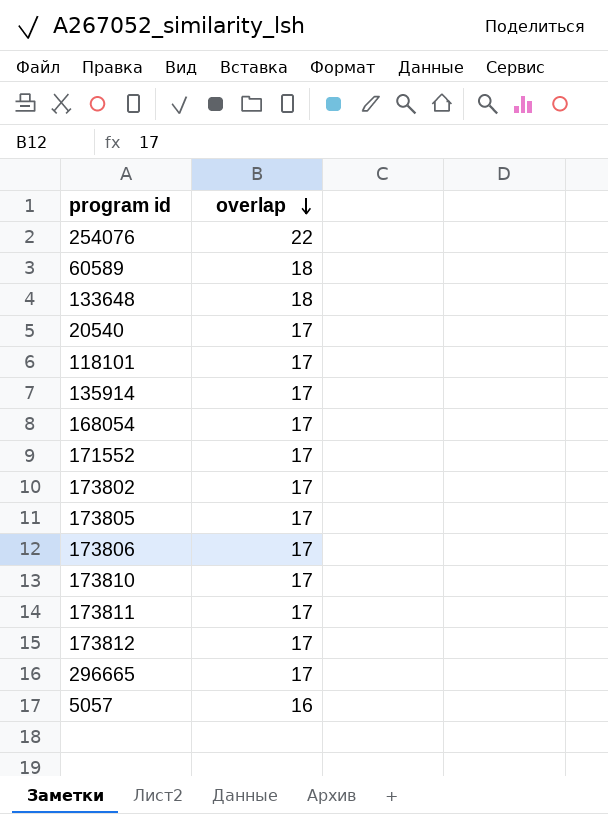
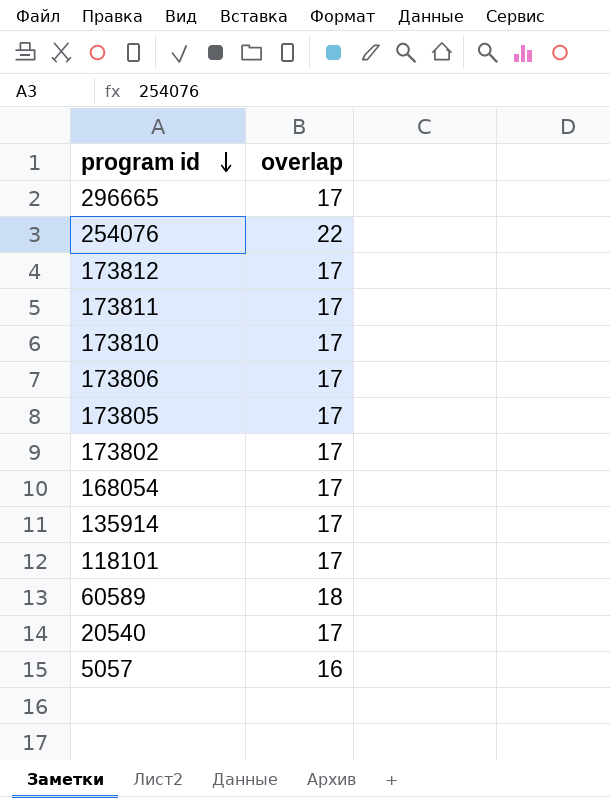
row order: overlap descending -> program id descending
row 133648: 18 -> none
row 171552: 17 -> none

